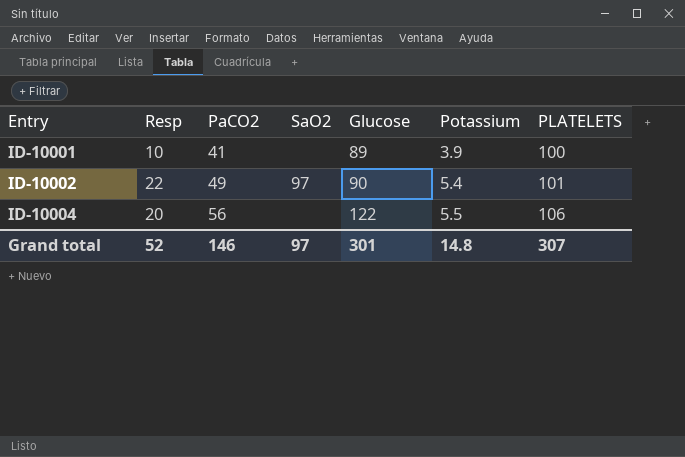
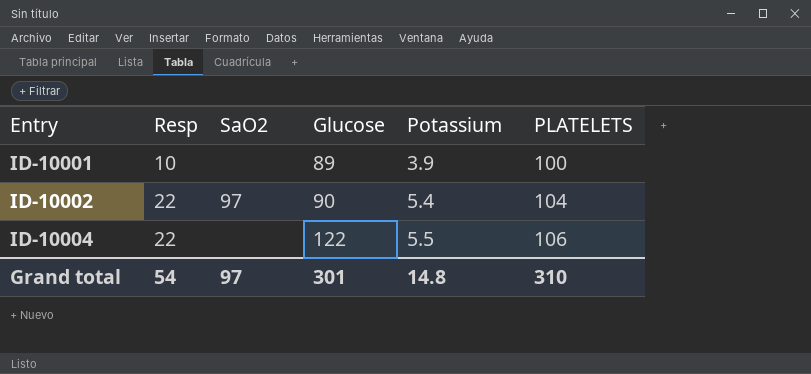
column PaCO2 | position: 3 -> none
ID-10002 | PLATELETS: 101 -> 104
ID-10004 | Resp: 20 -> 22
Grand total | Resp: 52 -> 54
Grand total | PLATELETS: 307 -> 310

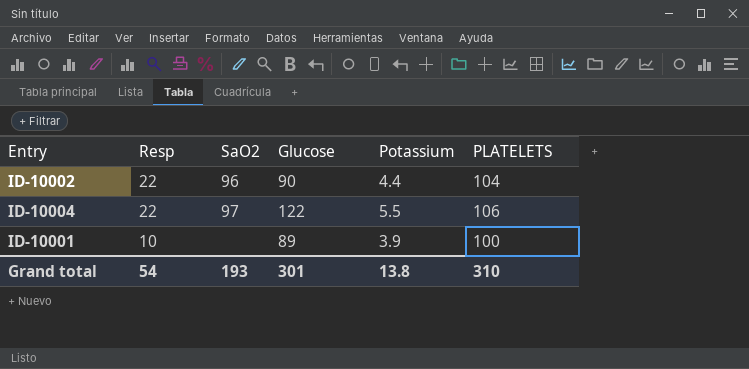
row order: Entry ascending -> Resp descending
ID-10002 | SaO2: 97 -> 96
ID-10002 | Potassium: 5.4 -> 4.4
ID-10004 | SaO2: none -> 97
Grand total | SaO2: 97 -> 193
Grand total | Potassium: 14.8 -> 13.8

